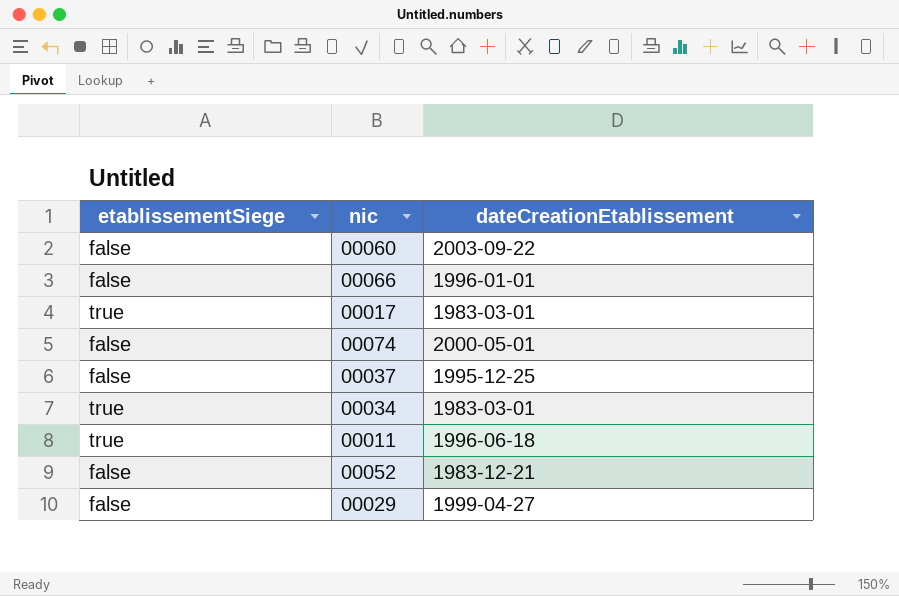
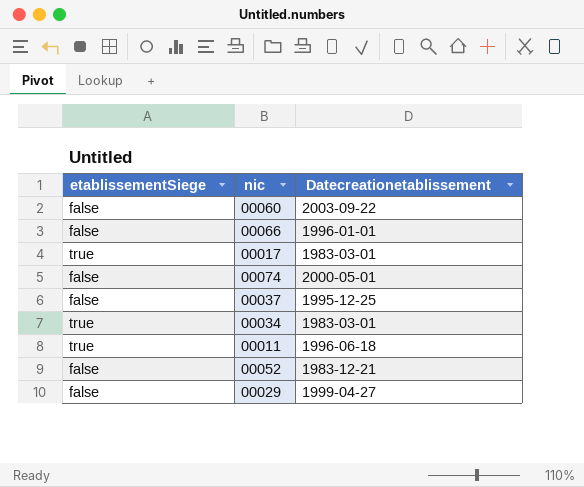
column name: dateCreationEtablissement -> Datecreationetablissement

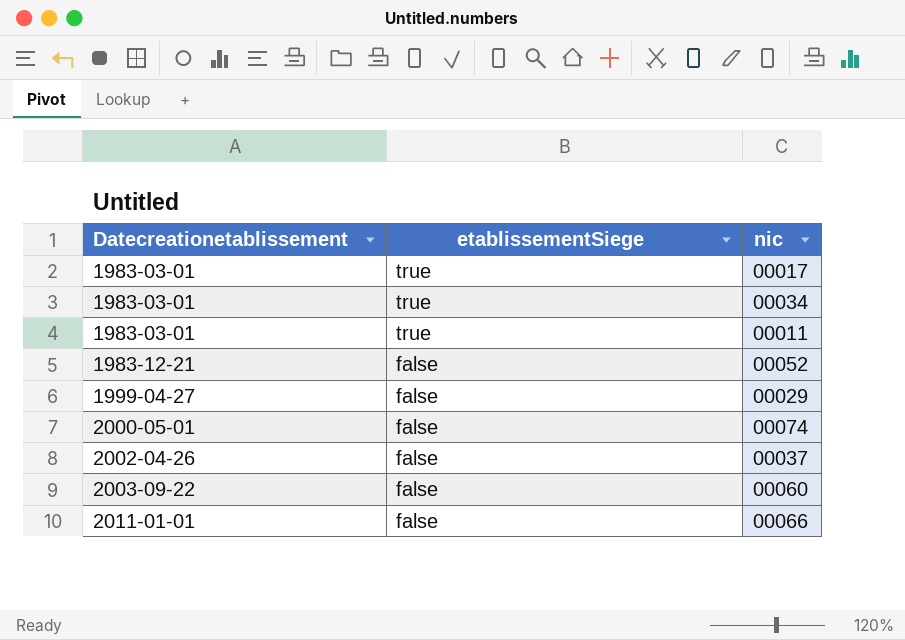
row order: none -> Datecreationetablissement ascending
column Datecreationetablissement | position: 3 -> 1
00011 | Datecreationetablissement: 1996-06-18 -> 1983-03-01
00037 | Datecreationetablissement: 1995-12-25 -> 2002-04-26
00066 | Datecreationetablissement: 1996-01-01 -> 2011-01-01

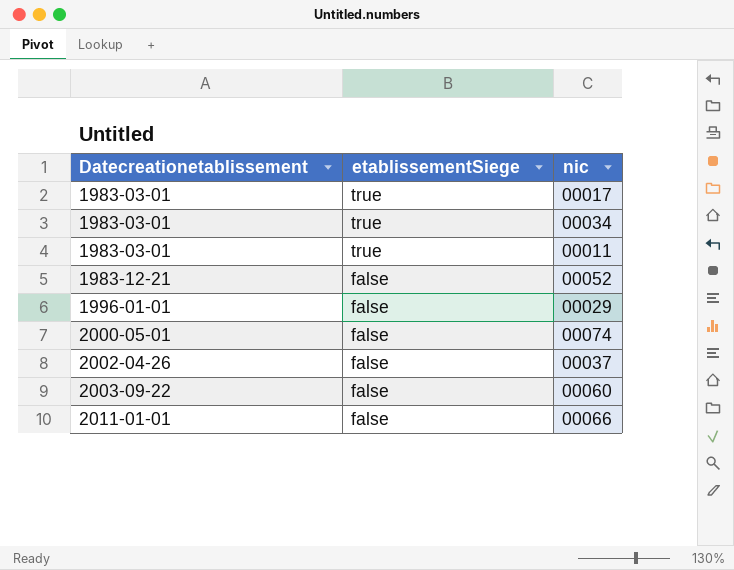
00029 | Datecreationetablissement: 1999-04-27 -> 1996-01-01

